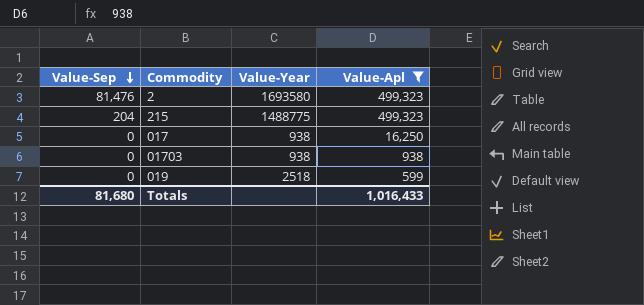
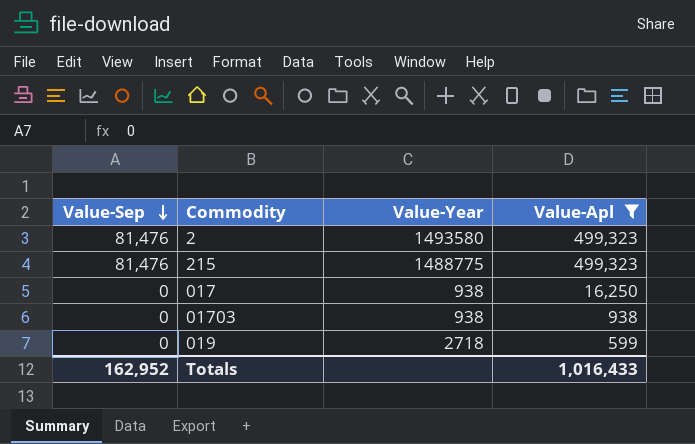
2 | Value-Year: 1693580 -> 1493580
215 | Value-Sep: 204 -> 81,476
019 | Value-Year: 2518 -> 2718
Totals | Value-Sep: 81,680 -> 162,952

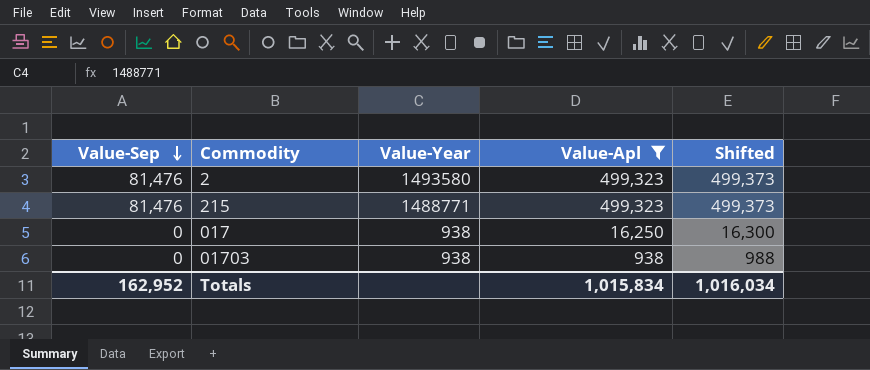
column Shifted | formula: none -> [Value-Apl] + 50
row 019: 0 | 2718 | 599 -> none
215 | Value-Year: 1488775 -> 1488771
Totals | Value-Apl: 1,016,433 -> 1,015,834

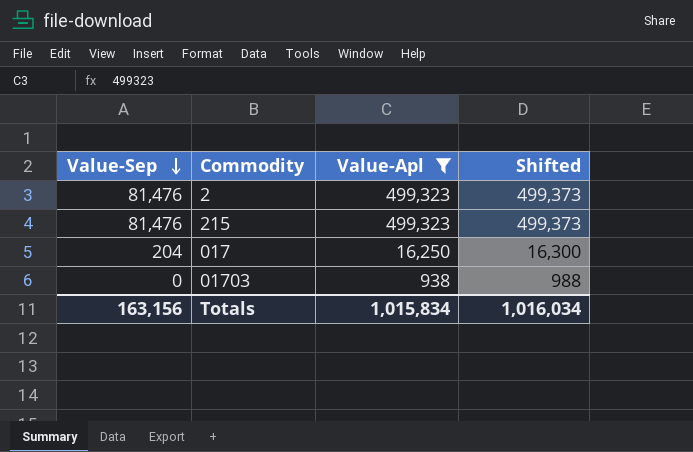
column Value-Year | position: 3 -> none
017 | Value-Sep: 0 -> 204
Totals | Value-Sep: 162,952 -> 163,156

